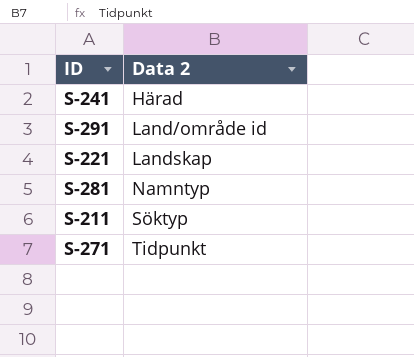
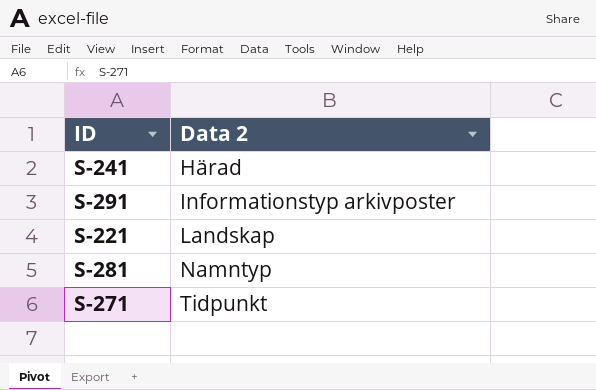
row S-211: Söktyp -> none
S-291 | Data 2: Land/område id -> Informationstyp arkivposter

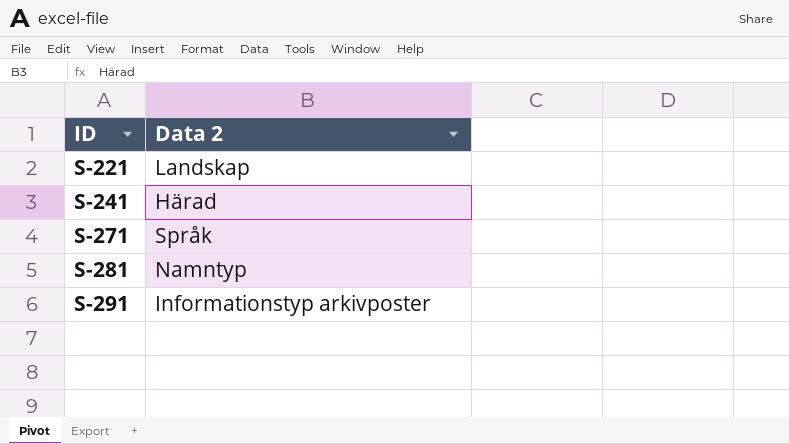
row order: Data 2 ascending -> ID ascending
S-271 | Data 2: Tidpunkt -> Språk

